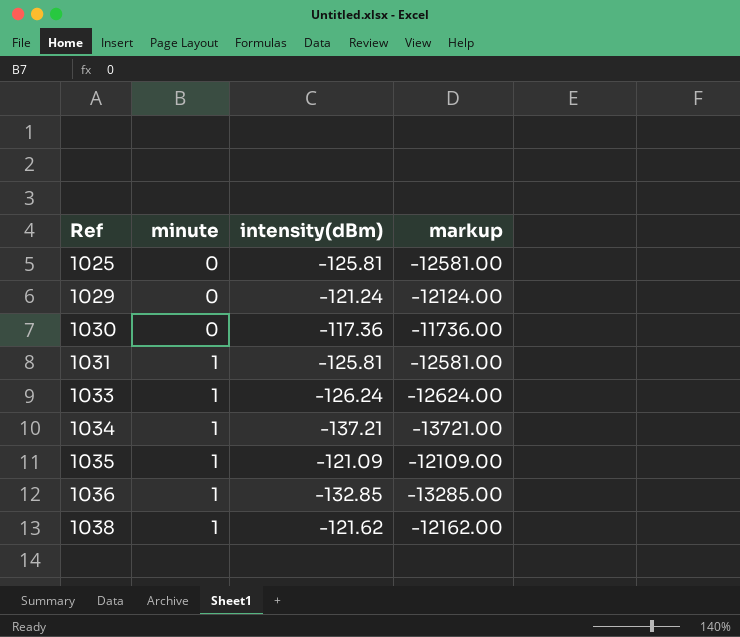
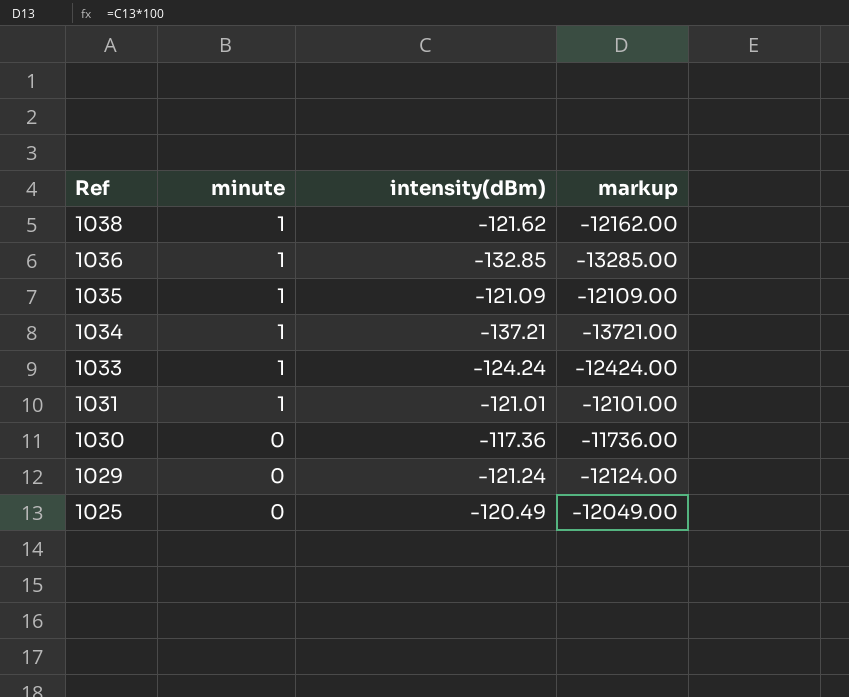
row order: Ref ascending -> Ref descending
1033 | intensity(dBm): -126.24 -> -124.24
1033 | markup: -12624.00 -> -12424.00
1031 | intensity(dBm): -125.81 -> -121.01
1031 | markup: -12581.00 -> -12101.00
1025 | intensity(dBm): -125.81 -> -120.49
1025 | markup: -12581.00 -> -12049.00

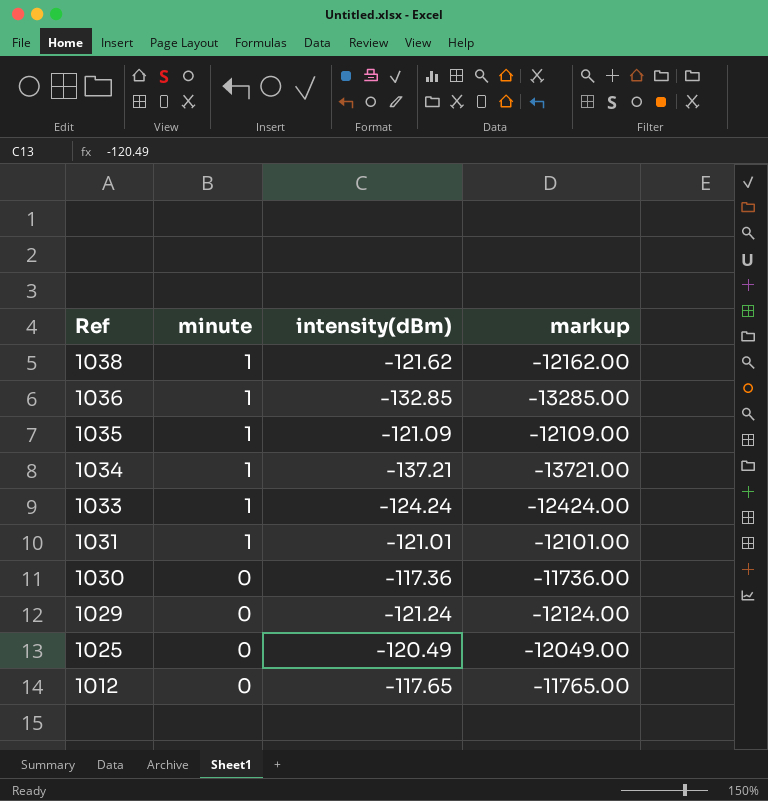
row 1012: none -> 0 | -117.65 | -11765.00

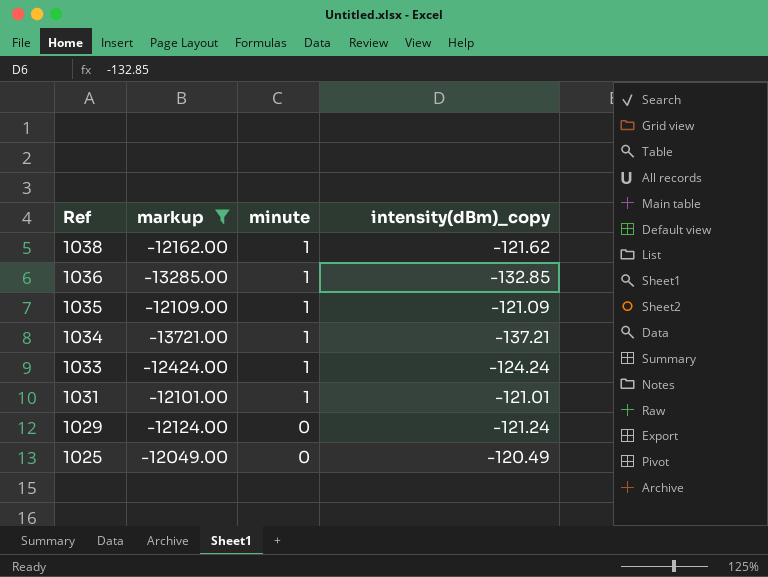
filter: none -> markup <= -12049.00
column markup | position: 4 -> 2
column name: intensity(dBm) -> intensity(dBm)_copy

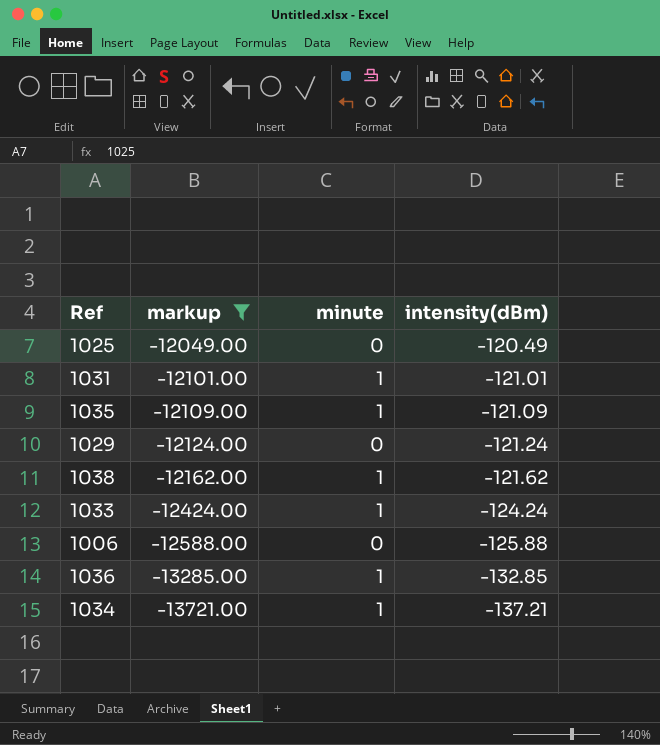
row order: Ref descending -> markup descending
column name: intensity(dBm)_copy -> intensity(dBm)
row 1006: none -> -12588.00 | 0 | -125.88

